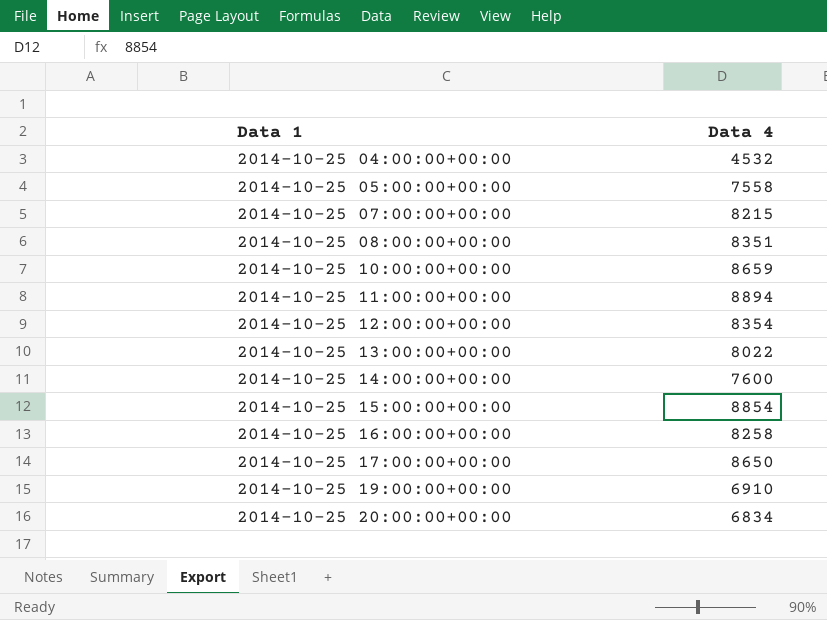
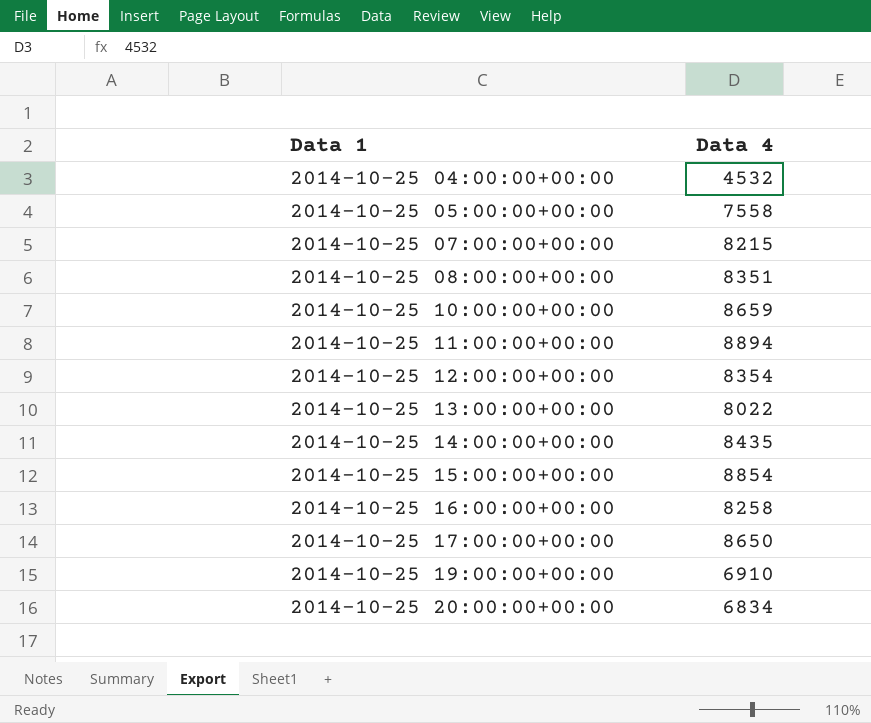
2014-10-25 14:00:00+00:00 | Data 4: 7600 -> 8435

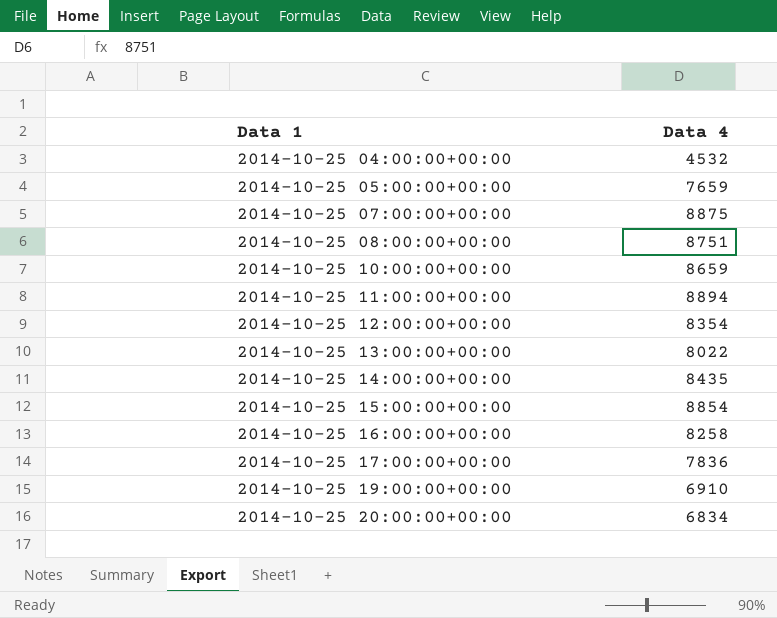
2014-10-25 05:00:00+00:00 | Data 4: 7558 -> 7659
2014-10-25 07:00:00+00:00 | Data 4: 8215 -> 8875
2014-10-25 08:00:00+00:00 | Data 4: 8351 -> 8751
2014-10-25 17:00:00+00:00 | Data 4: 8650 -> 7836

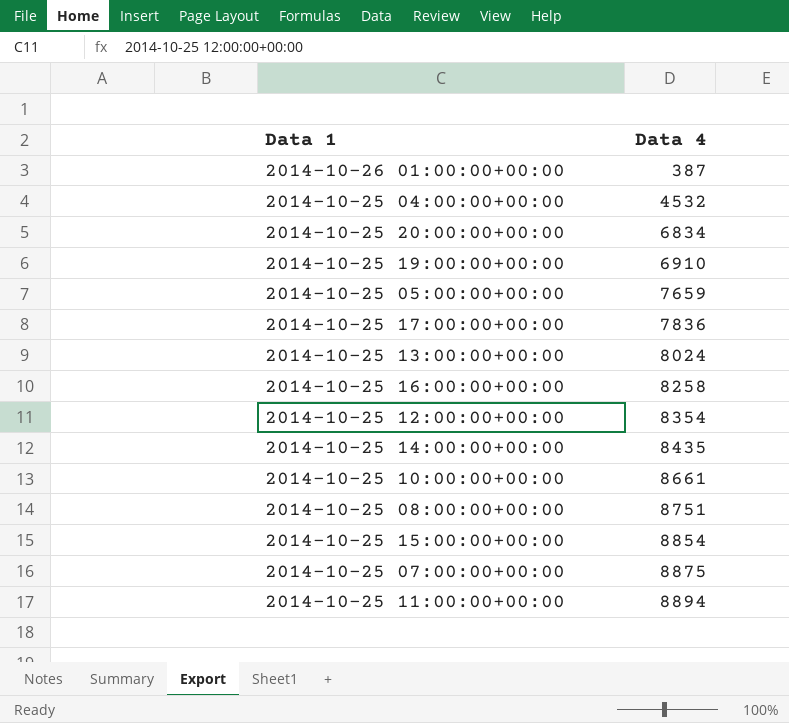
row order: Data 1 ascending -> Data 4 ascending
row 2014-10-26 01:00:00+00:00: none -> 387
2014-10-25 13:00:00+00:00 | Data 4: 8022 -> 8024
2014-10-25 10:00:00+00:00 | Data 4: 8659 -> 8661

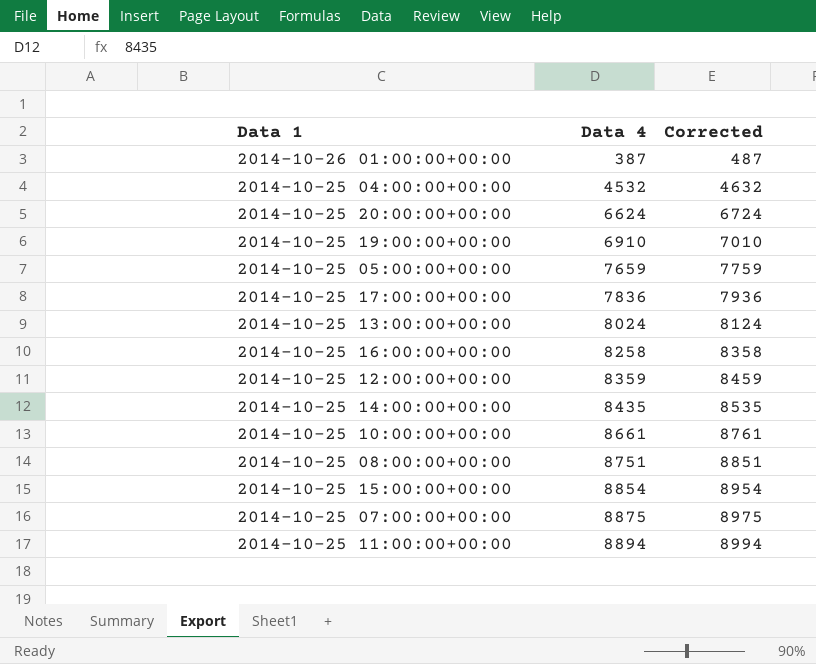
column Corrected | formula: none -> [Data 4] + 100
2014-10-25 20:00:00+00:00 | Data 4: 6834 -> 6624
2014-10-25 12:00:00+00:00 | Data 4: 8354 -> 8359

